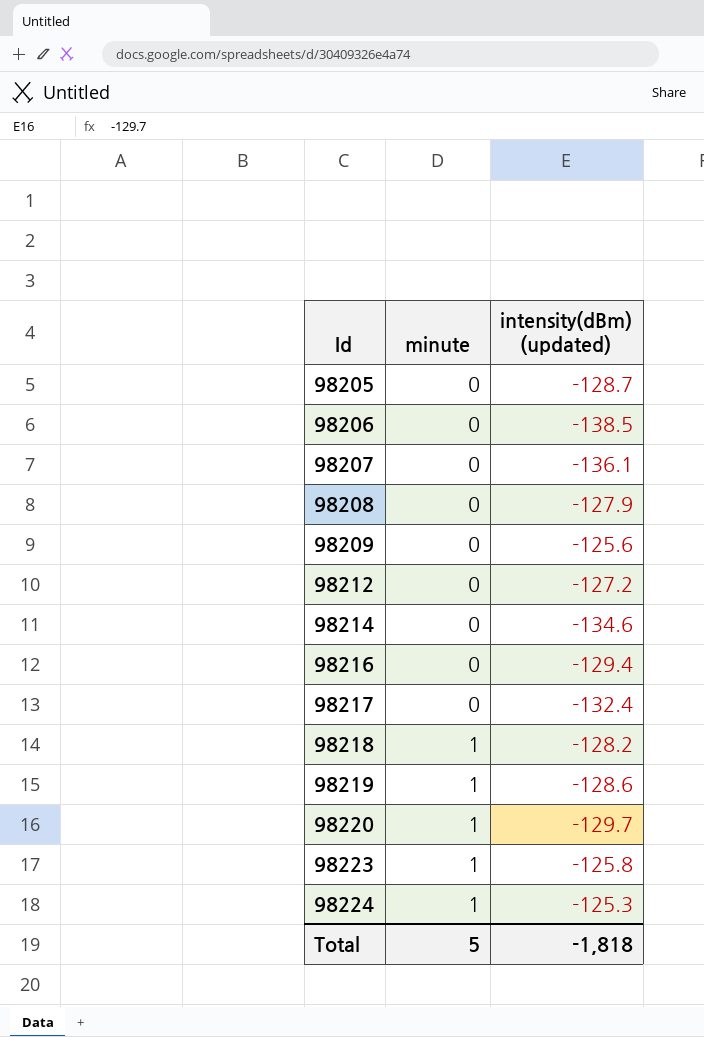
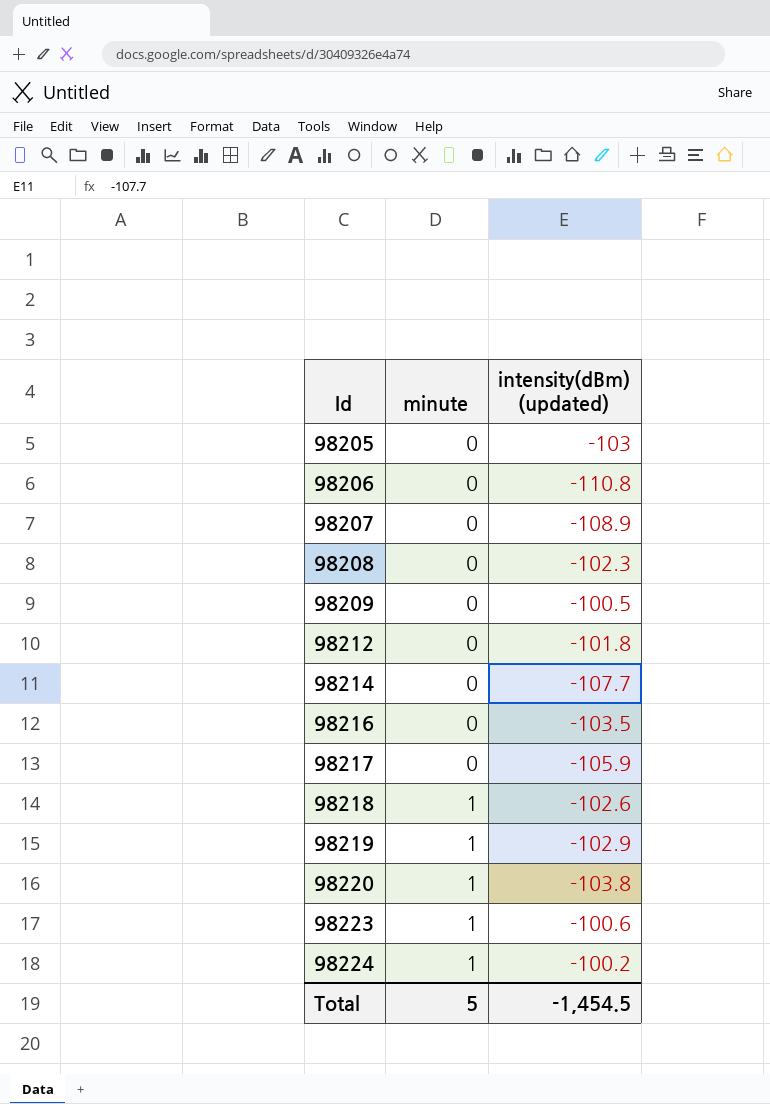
98205 | intensity(dBm) (updated): -128.7 -> -103
98206 | intensity(dBm) (updated): -138.5 -> -110.8
98207 | intensity(dBm) (updated): -136.1 -> -108.9
98208 | intensity(dBm) (updated): -127.9 -> -102.3
98209 | intensity(dBm) (updated): -125.6 -> -100.5
98212 | intensity(dBm) (updated): -127.2 -> -101.8
98214 | intensity(dBm) (updated): -134.6 -> -107.7
98216 | intensity(dBm) (updated): -129.4 -> -103.5
98217 | intensity(dBm) (updated): -132.4 -> -105.9
98218 | intensity(dBm) (updated): -128.2 -> -102.6
98219 | intensity(dBm) (updated): -128.6 -> -102.9
98220 | intensity(dBm) (updated): -129.7 -> -103.8
98223 | intensity(dBm) (updated): -125.8 -> -100.6
98224 | intensity(dBm) (updated): -125.3 -> -100.2
Total | intensity(dBm) (updated): -1,818 -> -1,454.5

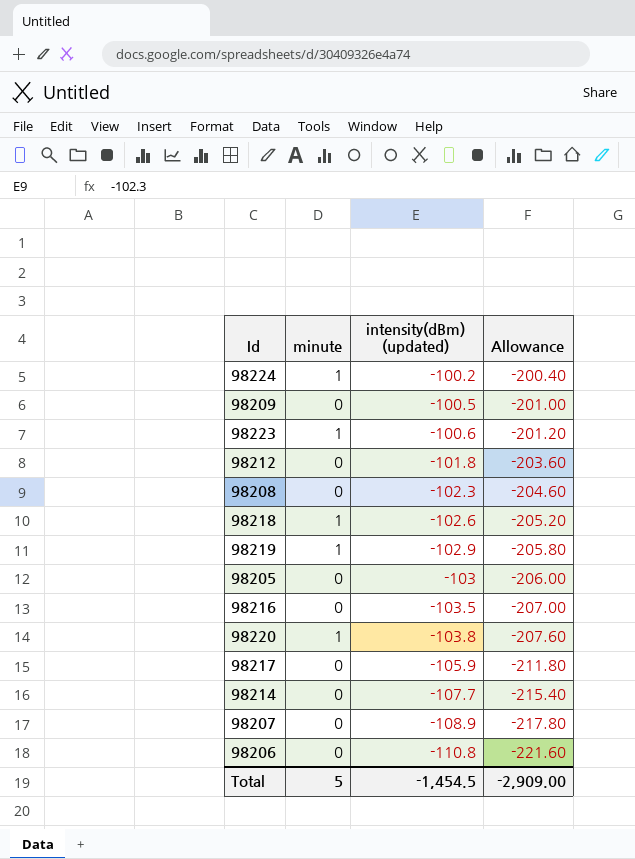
row order: Id ascending -> intensity(dBm) (updated) descending
column Allowance | formula: none -> [intensity(dBm) (updated)] * 2

